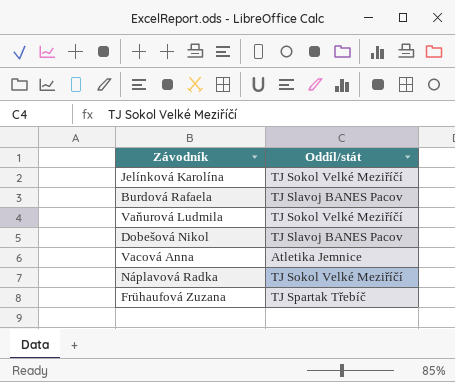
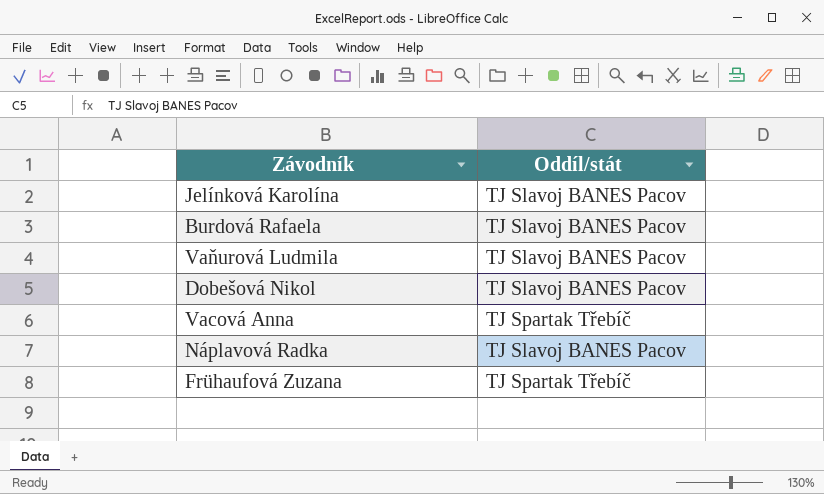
Jelínková Karolína | Oddíl/stát: TJ Sokol Velké Meziříčí -> TJ Slavoj BANES Pacov
Vaňurová Ludmila | Oddíl/stát: TJ Sokol Velké Meziříčí -> TJ Slavoj BANES Pacov
Vacová Anna | Oddíl/stát: Atletika Jemnice -> TJ Spartak Třebíč
Náplavová Radka | Oddíl/stát: TJ Sokol Velké Meziříčí -> TJ Slavoj BANES Pacov

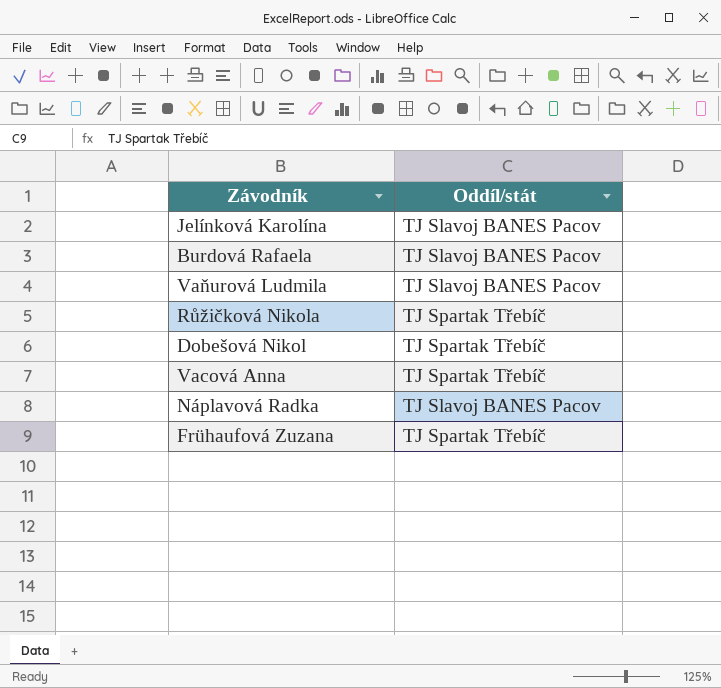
row Růžičková Nikola: none -> TJ Spartak Třebíč
Dobešová Nikol | Oddíl/stát: TJ Slavoj BANES Pacov -> TJ Spartak Třebíč

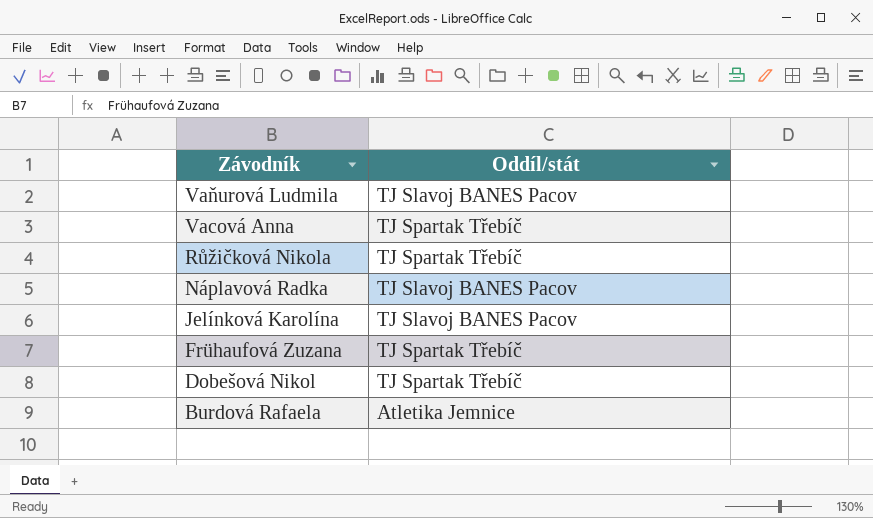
row order: none -> Závodník descending
Burdová Rafaela | Oddíl/stát: TJ Slavoj BANES Pacov -> Atletika Jemnice

